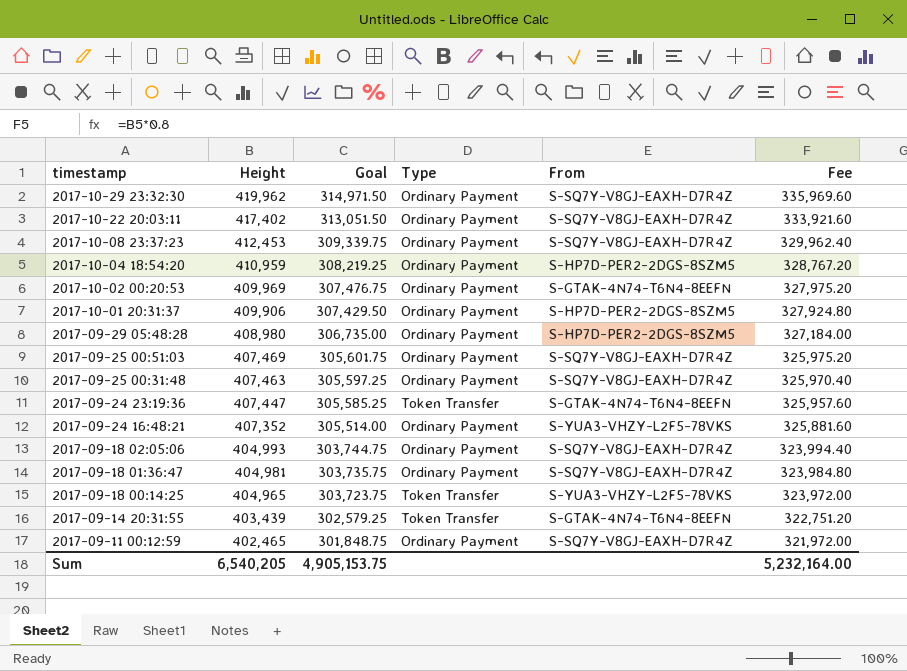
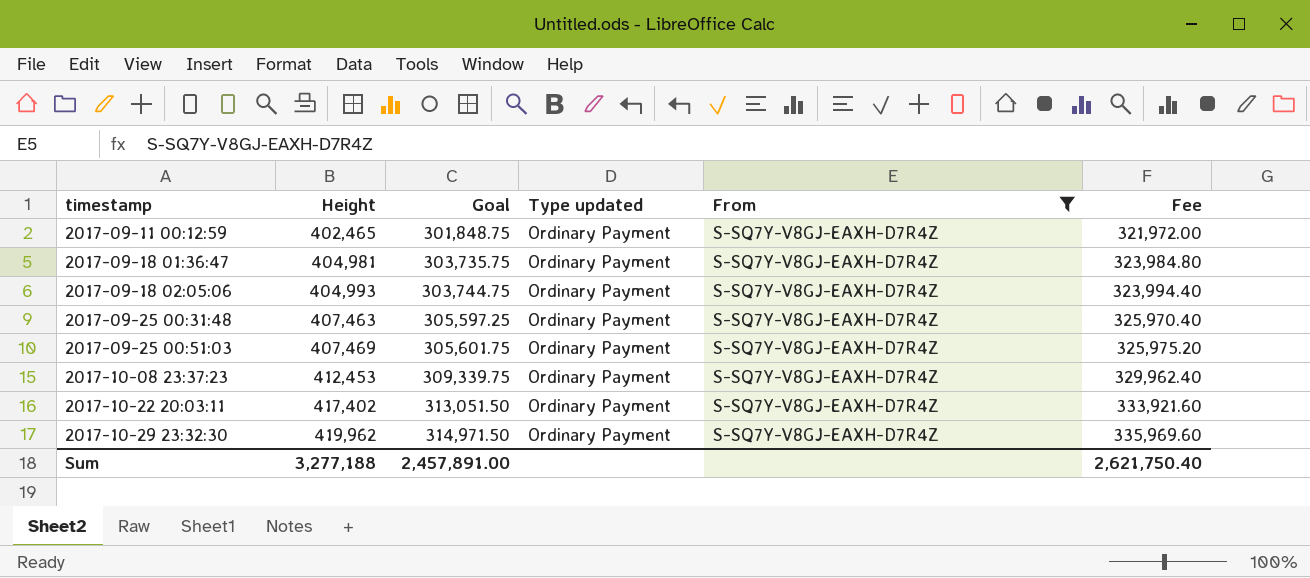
filter: none -> From = S-SQ7Y-V8GJ-EAXH-D7R4Z
row order: timestamp descending -> timestamp ascending
column name: Type -> Type updated
Sum | Height: 6,540,205 -> 3,277,188
Sum | Goal: 4,905,153.75 -> 2,457,891.00
Sum | Fee: 5,232,164.00 -> 2,621,750.40

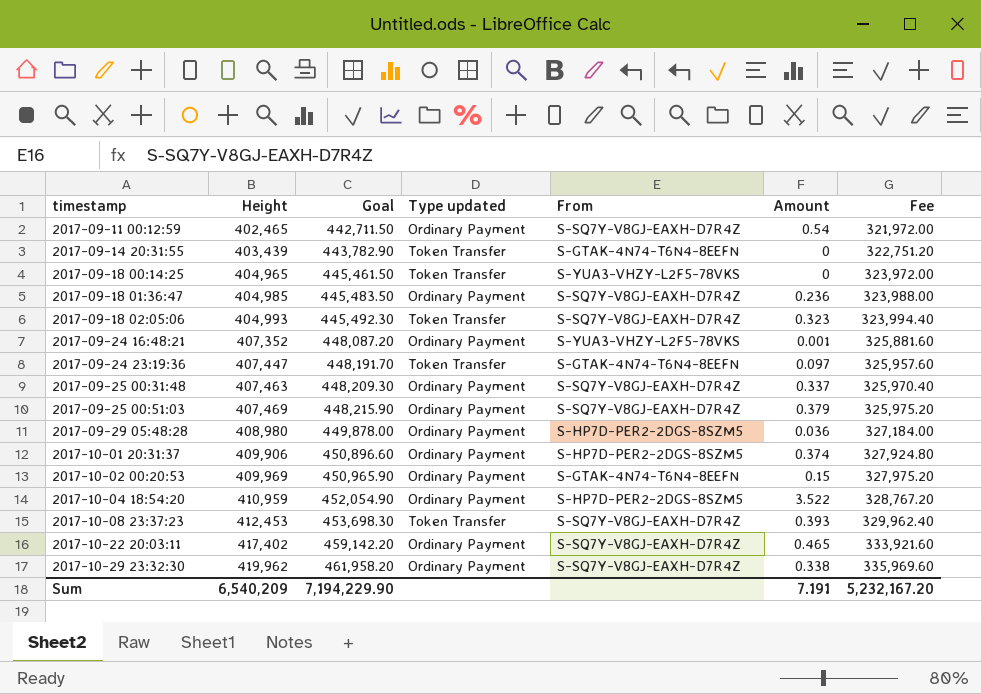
filter: From = S-SQ7Y-V8GJ-EAXH-D7R4Z -> none
column Goal | formula: [Height] * 0.75 -> [Height] * 1.1
column Amount | position: none -> 6
2017-09-18 01:36:47 | Height: 404,981 -> 404,985
2017-09-18 01:36:47 | Fee: 323,984.80 -> 323,988.00
2017-09-18 02:05:06 | Type updated: Ordinary Payment -> Token Transfer
2017-10-08 23:37:23 | Type updated: Ordinary Payment -> Token Transfer
Sum | Height: 3,277,188 -> 6,540,209
Sum | Goal: 2,457,891.00 -> 7,194,229.90
Sum | Fee: 2,621,750.40 -> 5,232,167.20

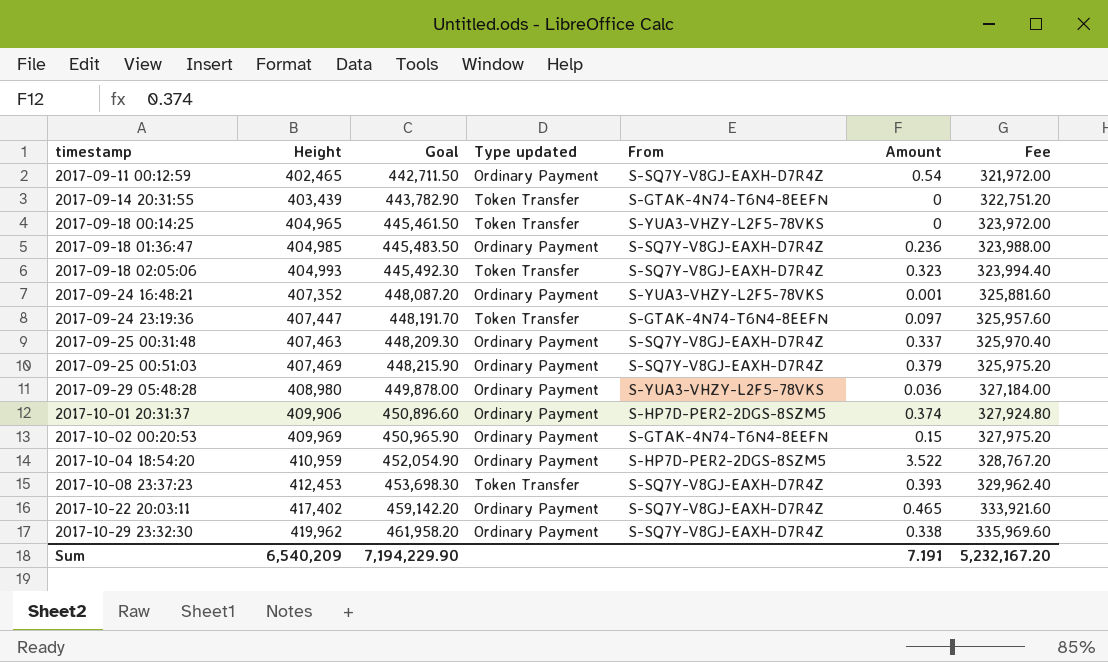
2017-09-29 05:48:28 | From: S-HP7D-PER2-2DGS-8SZM5 -> S-YUA3-VHZY-L2F5-78VKS

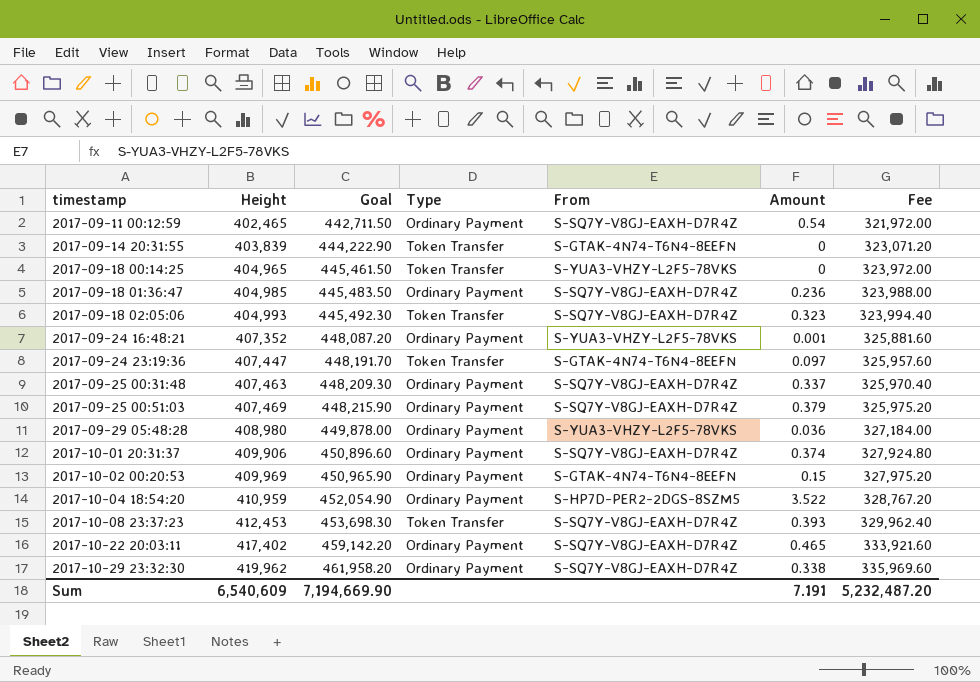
column name: Type updated -> Type
2017-09-14 20:31:55 | Height: 403,439 -> 403,839
2017-09-14 20:31:55 | Goal: 443,782.90 -> 444,222.90
2017-09-14 20:31:55 | Fee: 322,751.20 -> 323,071.20
2017-10-01 20:31:37 | From: S-HP7D-PER2-2DGS-8SZM5 -> S-SQ7Y-V8GJ-EAXH-D7R4Z
Sum | Height: 6,540,209 -> 6,540,609
Sum | Goal: 7,194,229.90 -> 7,194,669.90
Sum | Fee: 5,232,167.20 -> 5,232,487.20

